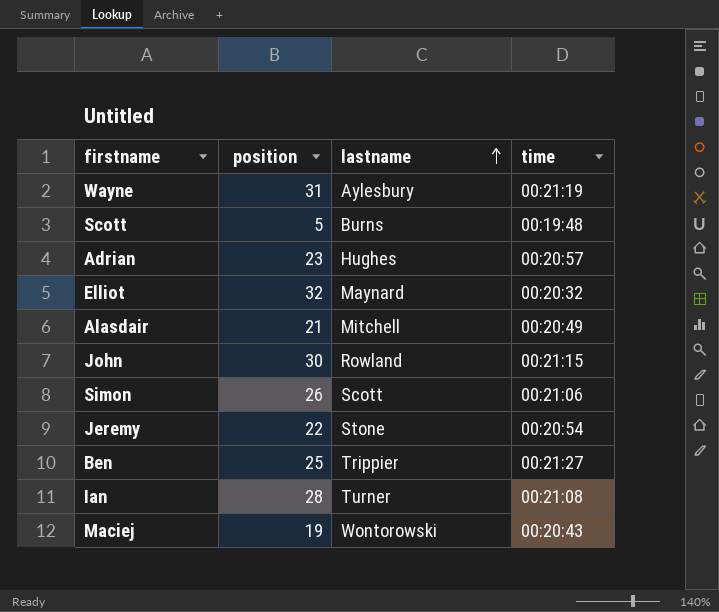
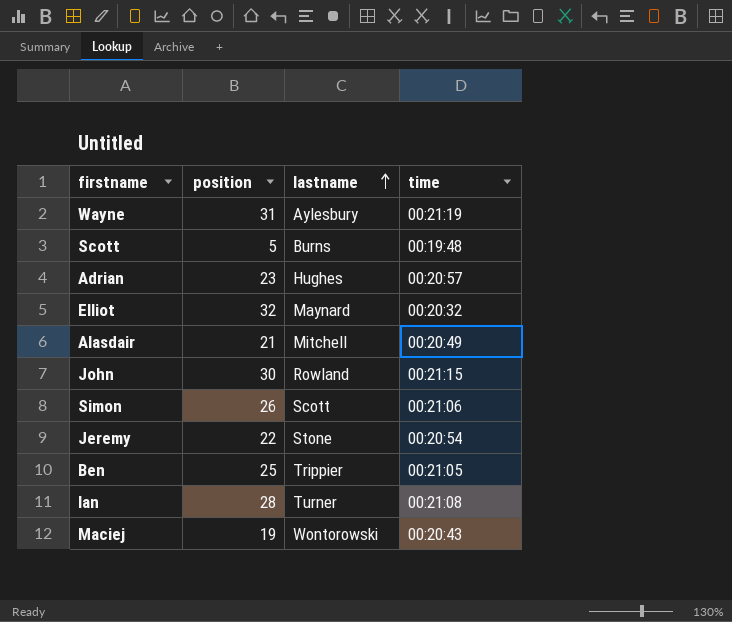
Ben | time: 00:21:27 -> 00:21:05

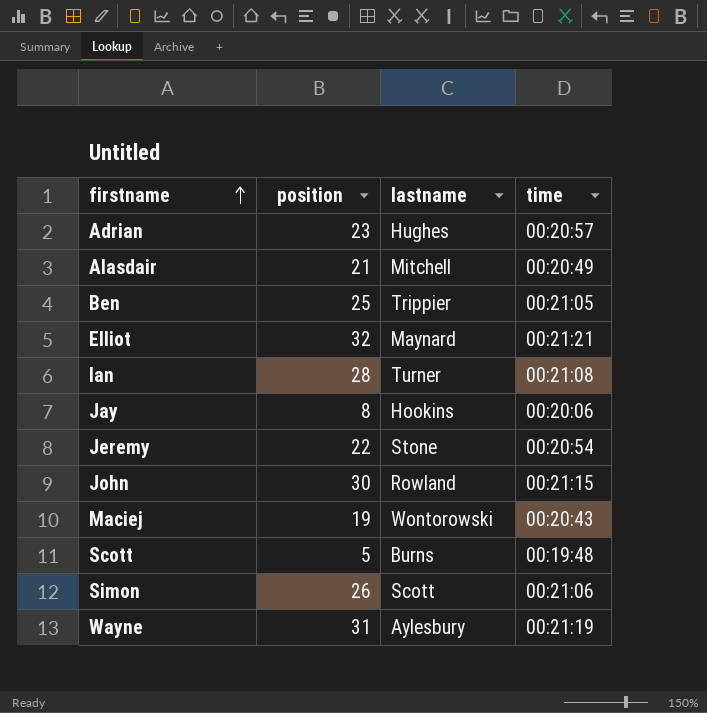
row order: lastname ascending -> firstname ascending
Elliot | time: 00:20:32 -> 00:21:21
row Jay: none -> 8 | Hookins | 00:20:06

